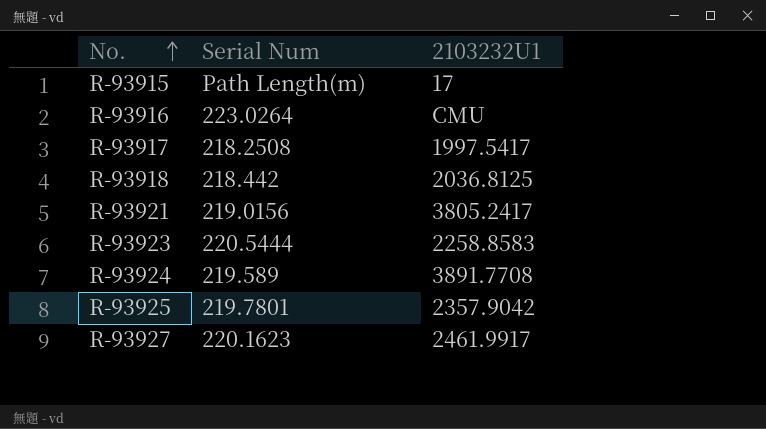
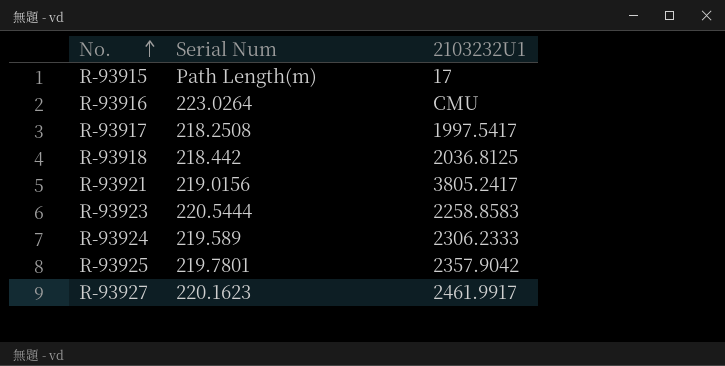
R-93924 | 2103232U1: 3891.7708 -> 2306.2333

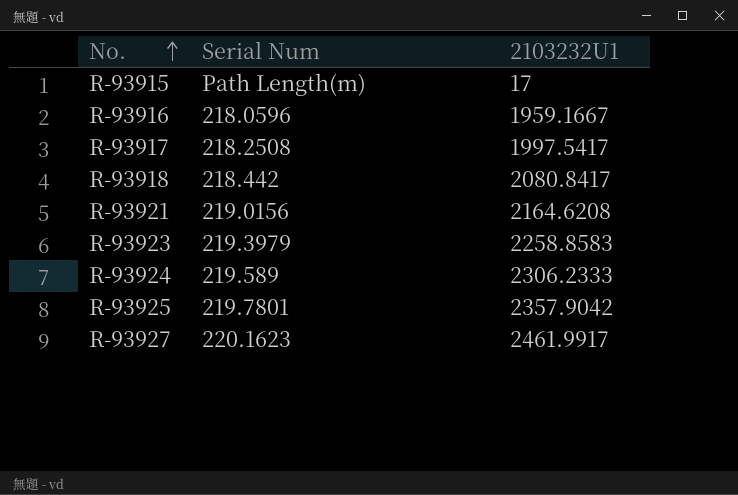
R-93916 | Serial Num: 223.0264 -> 218.0596
R-93916 | 2103232U1: CMU -> 1959.1667
R-93918 | 2103232U1: 2036.8125 -> 2080.8417
R-93921 | 2103232U1: 3805.2417 -> 2164.6208
R-93923 | Serial Num: 220.5444 -> 219.3979

